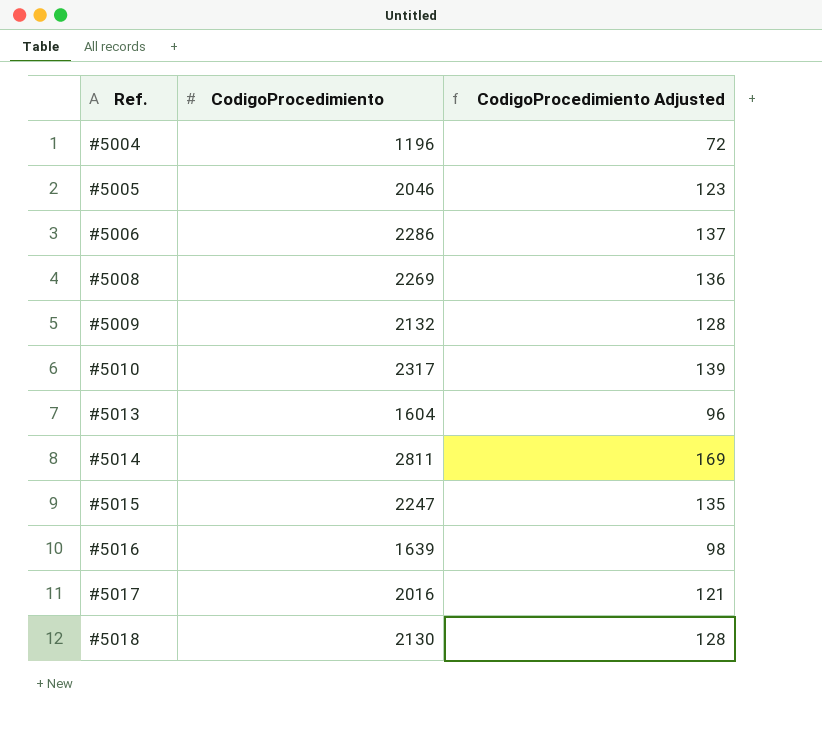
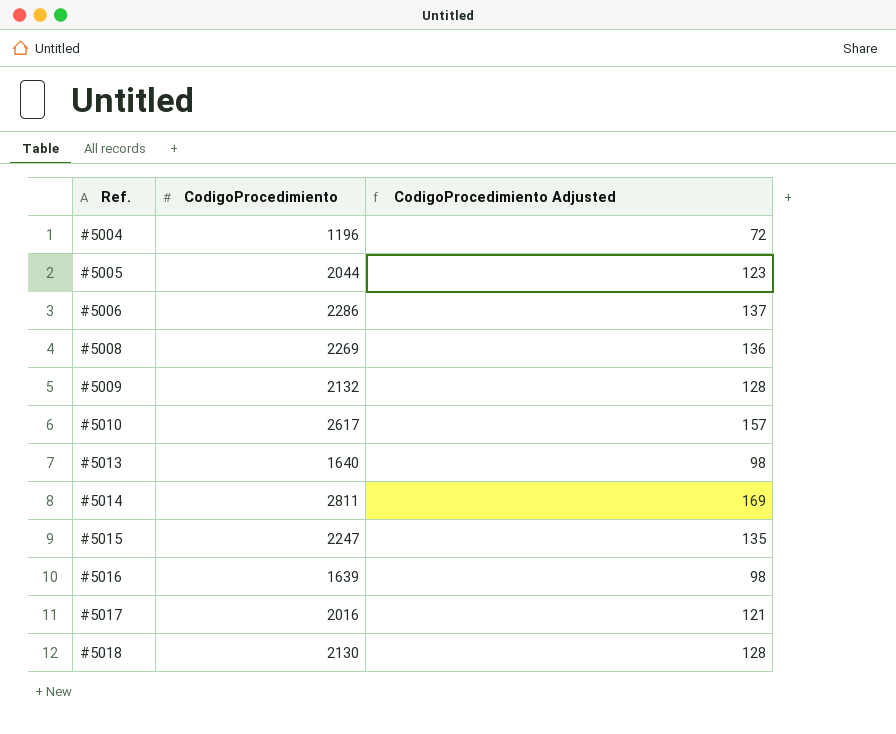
#5005 | CodigoProcedimiento: 2046 -> 2044
#5010 | CodigoProcedimiento: 2317 -> 2617
#5010 | CodigoProcedimiento Adjusted: 139 -> 157
#5013 | CodigoProcedimiento: 1604 -> 1640
#5013 | CodigoProcedimiento Adjusted: 96 -> 98

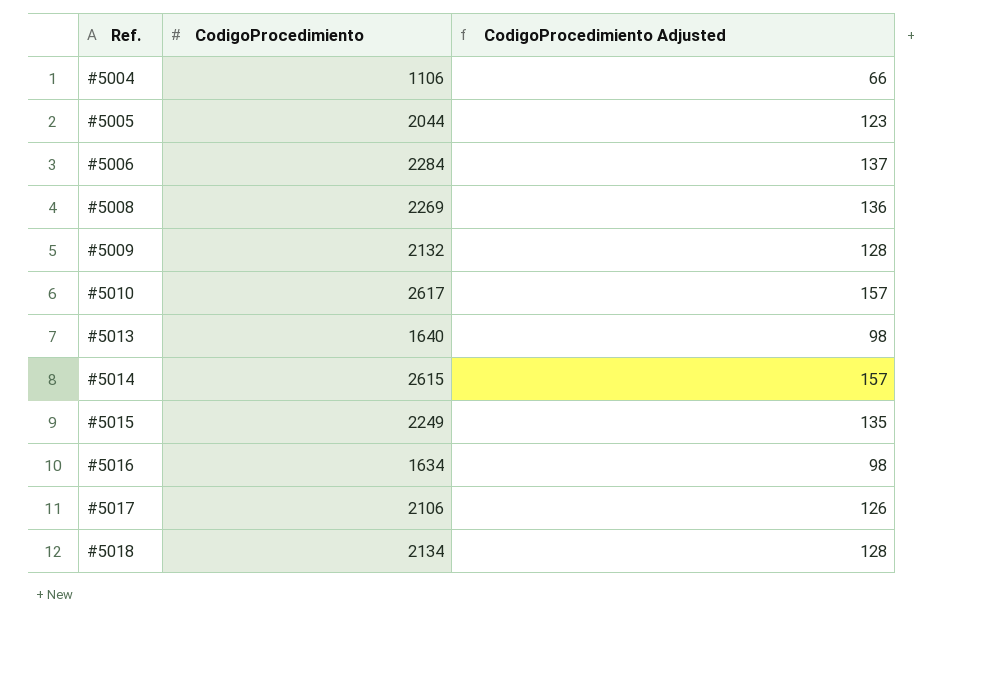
#5004 | CodigoProcedimiento: 1196 -> 1106
#5004 | CodigoProcedimiento Adjusted: 72 -> 66
#5006 | CodigoProcedimiento: 2286 -> 2284
#5014 | CodigoProcedimiento: 2811 -> 2615
#5014 | CodigoProcedimiento Adjusted: 169 -> 157
#5015 | CodigoProcedimiento: 2247 -> 2249
#5016 | CodigoProcedimiento: 1639 -> 1634
#5017 | CodigoProcedimiento: 2016 -> 2106
#5017 | CodigoProcedimiento Adjusted: 121 -> 126
#5018 | CodigoProcedimiento: 2130 -> 2134

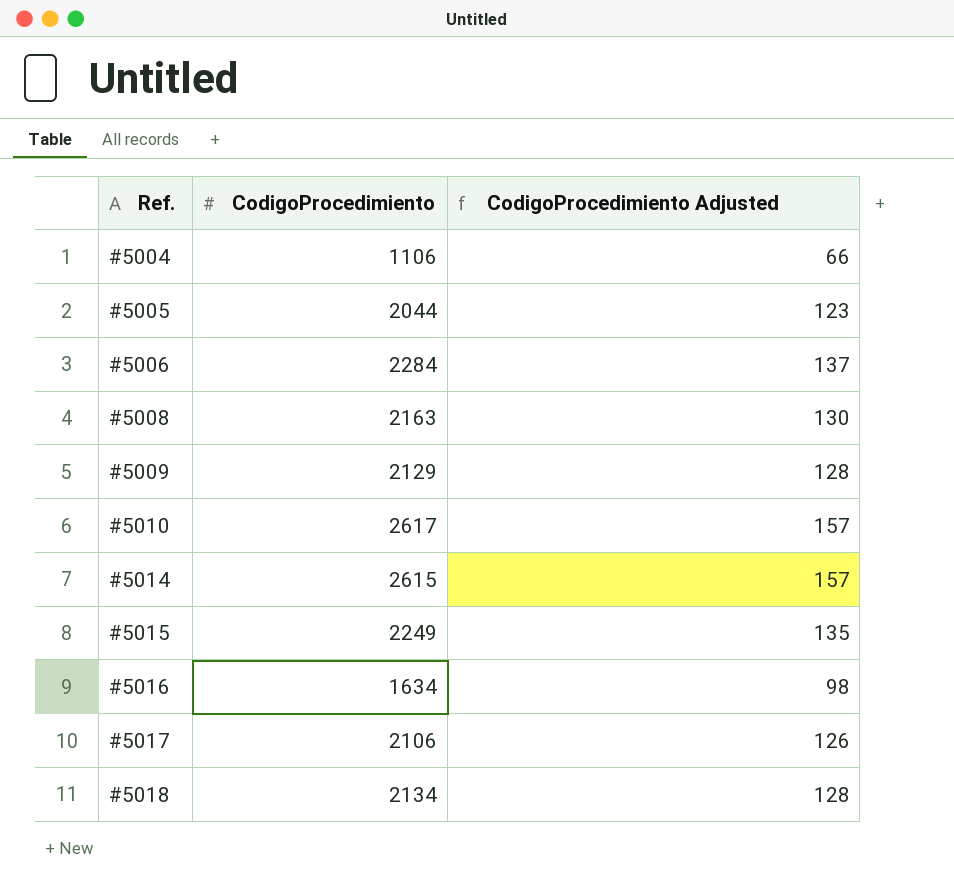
row #5013: 1640 | 98 -> none
#5008 | CodigoProcedimiento: 2269 -> 2163
#5008 | CodigoProcedimiento Adjusted: 136 -> 130
#5009 | CodigoProcedimiento: 2132 -> 2129

